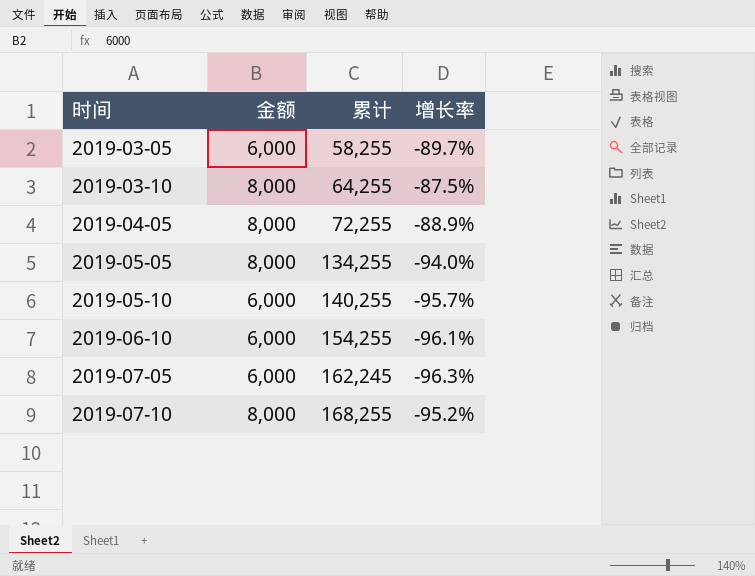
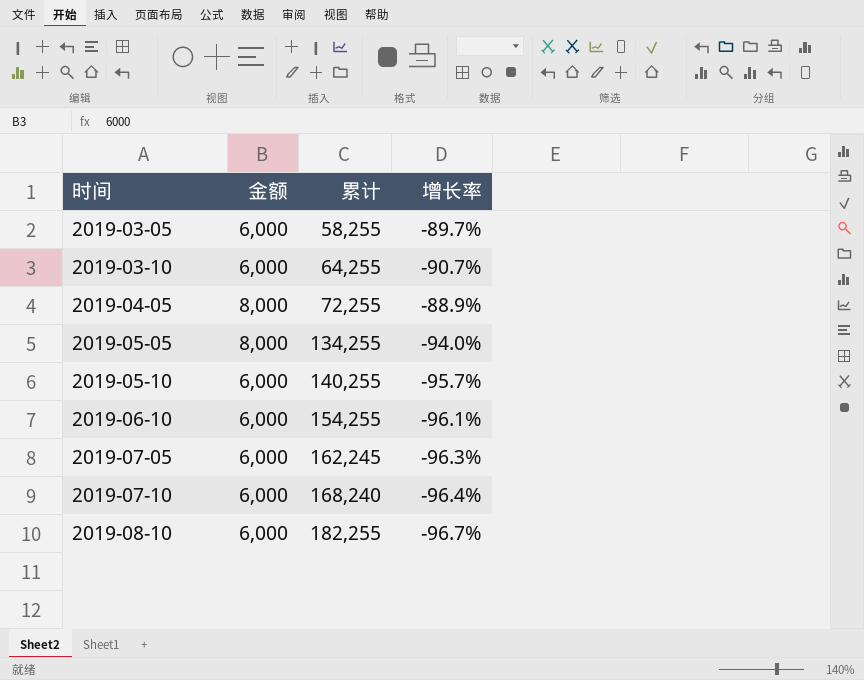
2019-03-10 | 金额: 8,000 -> 6,000
2019-03-10 | 增长率: -87.5% -> -90.7%
2019-07-10 | 金额: 8,000 -> 6,000
2019-07-10 | 累计: 168,255 -> 168,240
2019-07-10 | 增长率: -95.2% -> -96.4%
row 2019-08-10: none -> 6,000 | 182,255 | -96.7%

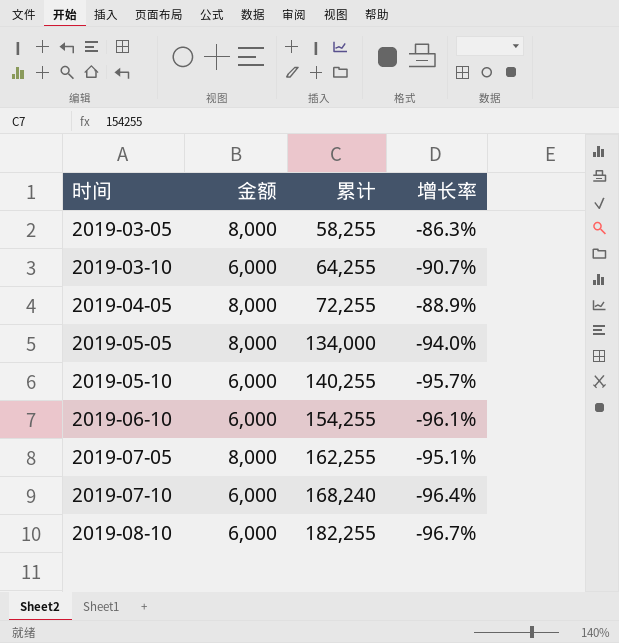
2019-03-05 | 金额: 6,000 -> 8,000
2019-03-05 | 增长率: -89.7% -> -86.3%
2019-05-05 | 累计: 134,255 -> 134,000
2019-07-05 | 金额: 6,000 -> 8,000
2019-07-05 | 累计: 162,245 -> 162,255
2019-07-05 | 增长率: -96.3% -> -95.1%

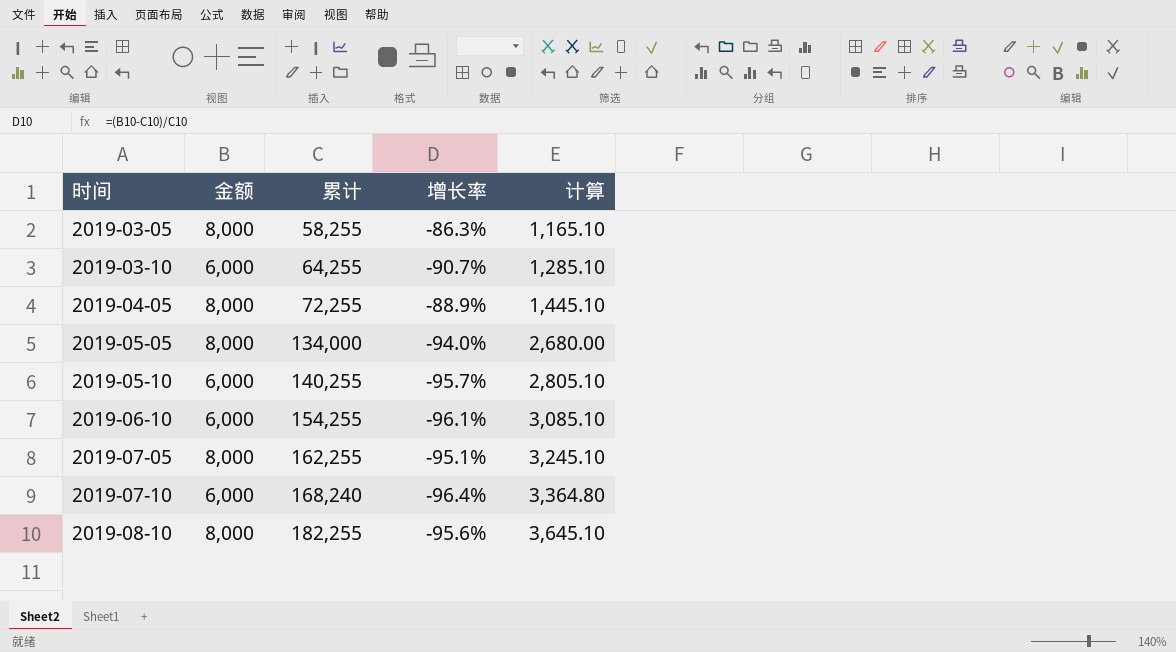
column 计算 | formula: none -> [累计] * 0.02
2019-08-10 | 金额: 6,000 -> 8,000
2019-08-10 | 增长率: -96.7% -> -95.6%

